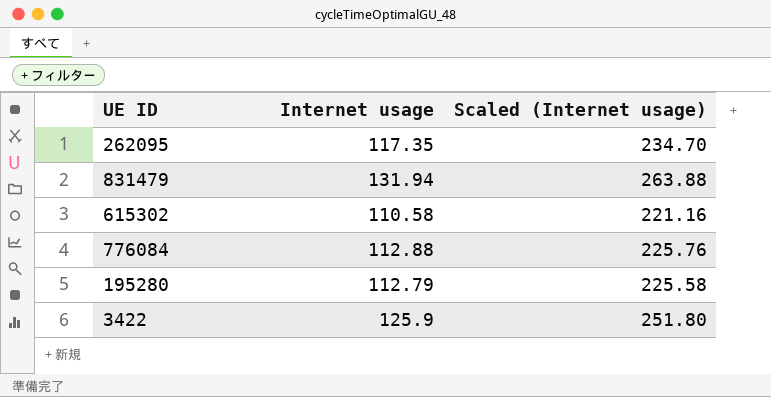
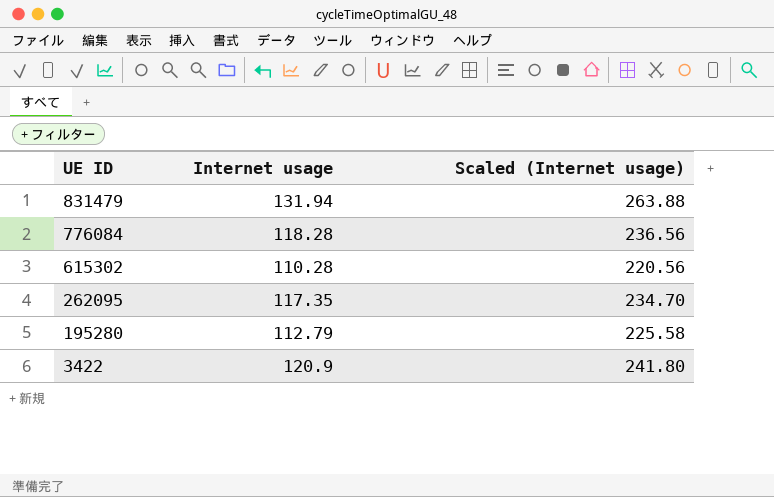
row order: none -> UE ID descending
776084 | Internet usage: 112.88 -> 118.28
776084 | Scaled (Internet usage): 225.76 -> 236.56
615302 | Internet usage: 110.58 -> 110.28
615302 | Scaled (Internet usage): 221.16 -> 220.56
3422 | Internet usage: 125.9 -> 120.9
3422 | Scaled (Internet usage): 251.80 -> 241.80

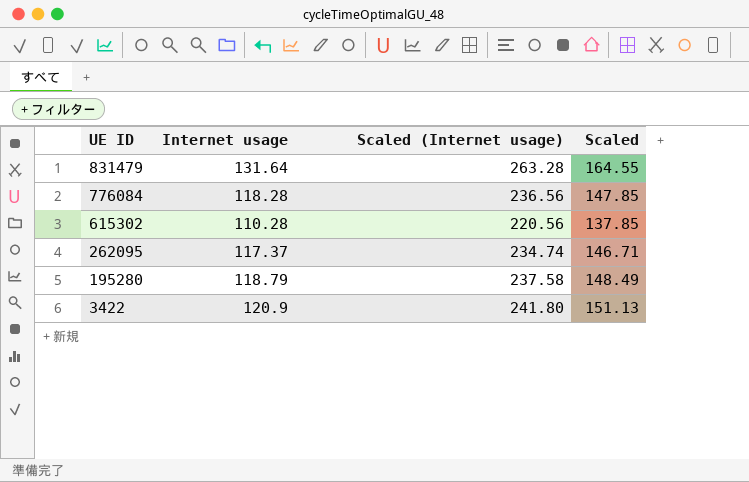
column Scaled | formula: none -> [Internet usage] * 1.25
831479 | Internet usage: 131.94 -> 131.64
831479 | Scaled (Internet usage): 263.88 -> 263.28
262095 | Internet usage: 117.35 -> 117.37
262095 | Scaled (Internet usage): 234.70 -> 234.74
195280 | Internet usage: 112.79 -> 118.79
195280 | Scaled (Internet usage): 225.58 -> 237.58

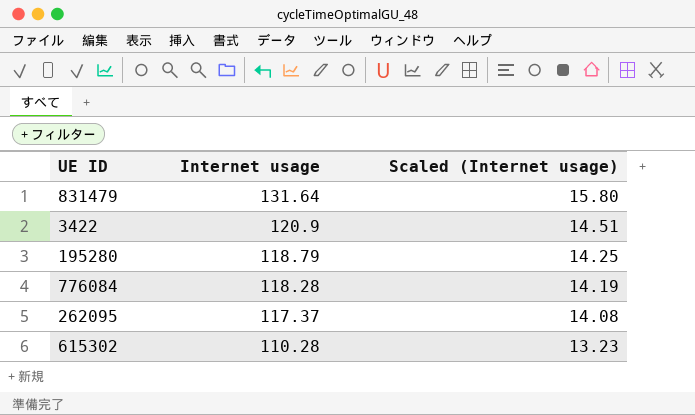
row order: UE ID descending -> Internet usage descending
column Scaled | formula: [Internet usage] * 1.25 -> none
column Scaled (Internet usage) | formula: [Internet usage] * 2 -> [Internet usage] * 0.12

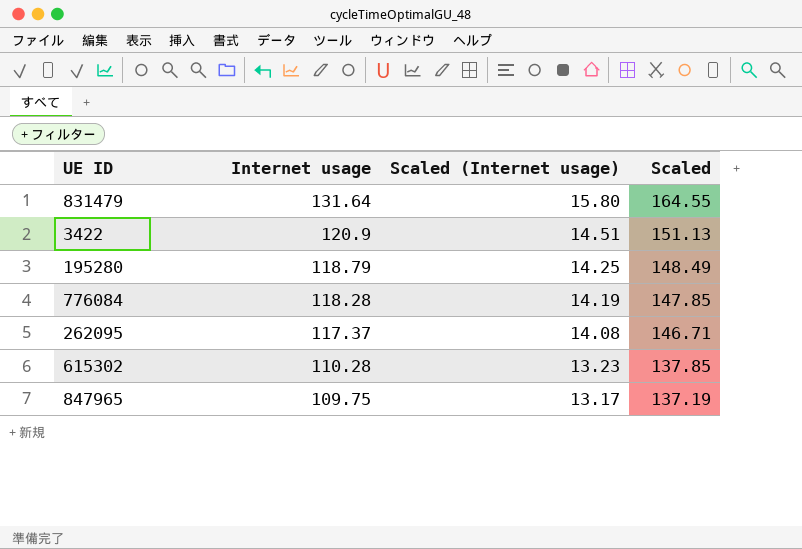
column Scaled | formula: none -> [Internet usage] * 1.25
row 847965: none -> 109.75 | 13.17 | 137.19

